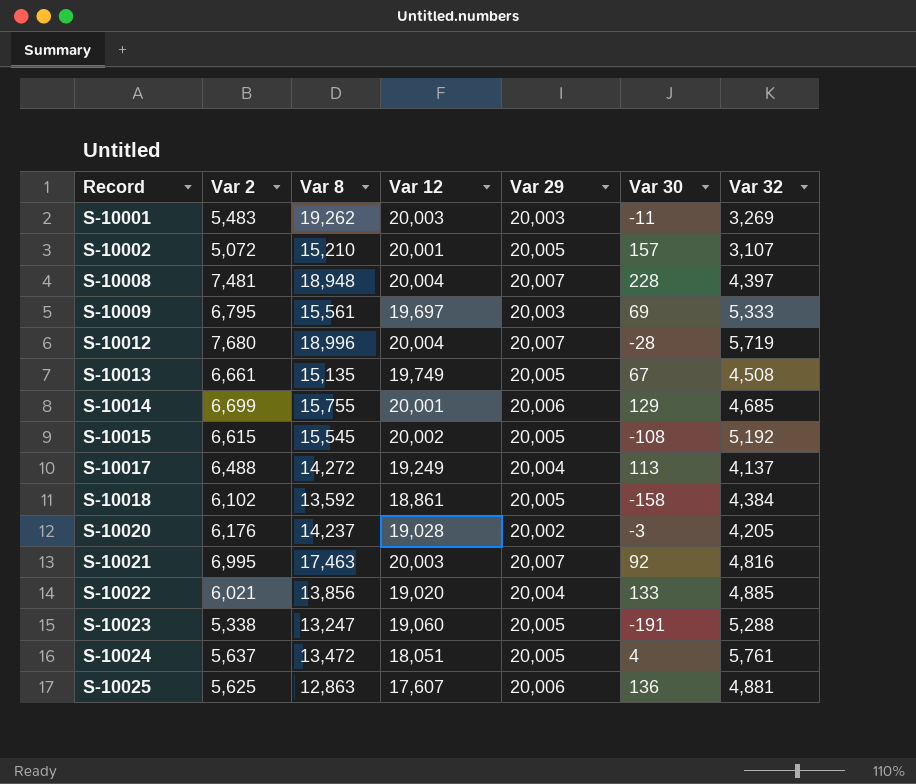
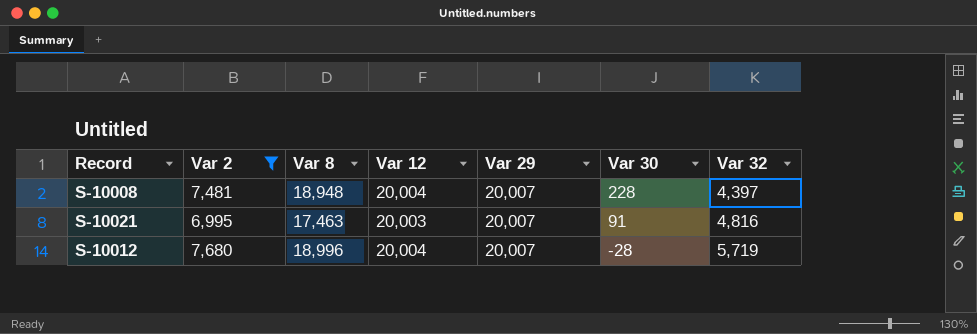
filter: none -> Var 2 >= 6,995
row order: Record ascending -> Var 30 descending
S-10021 | Var 30: 92 -> 91

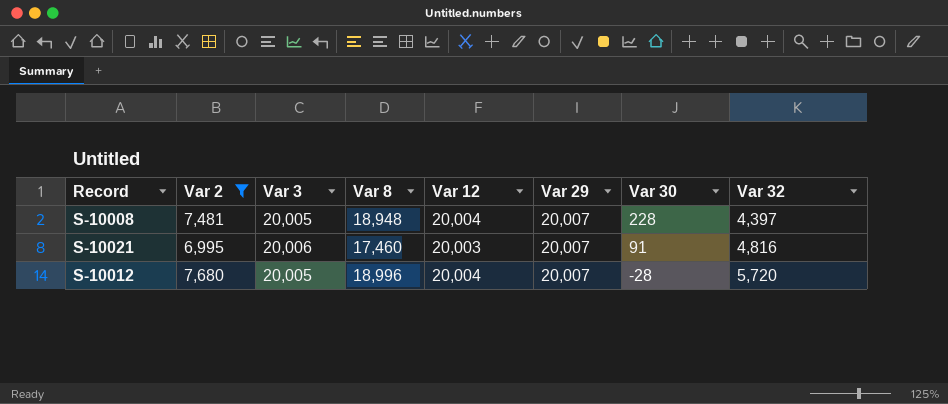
column Var 3 | position: none -> 3
S-10021 | Var 8: 17,463 -> 17,460
S-10012 | Var 32: 5,719 -> 5,720

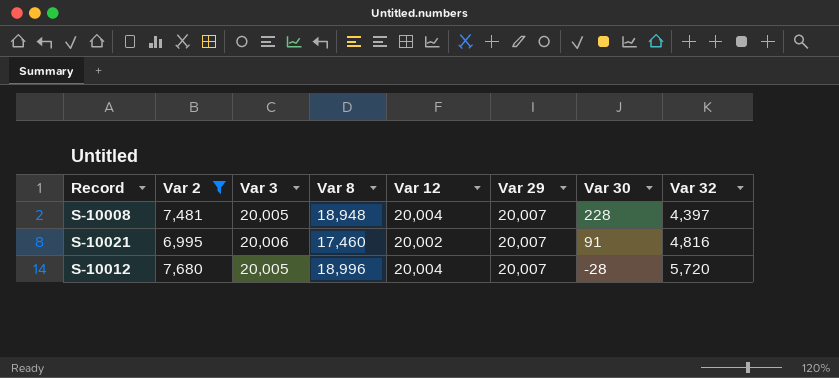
S-10021 | Var 12: 20,003 -> 20,002

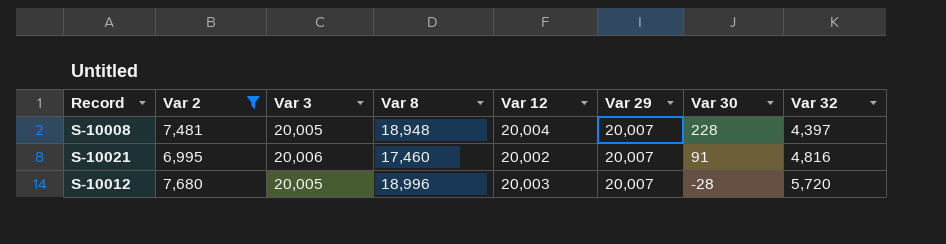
S-10012 | Var 12: 20,004 -> 20,003

